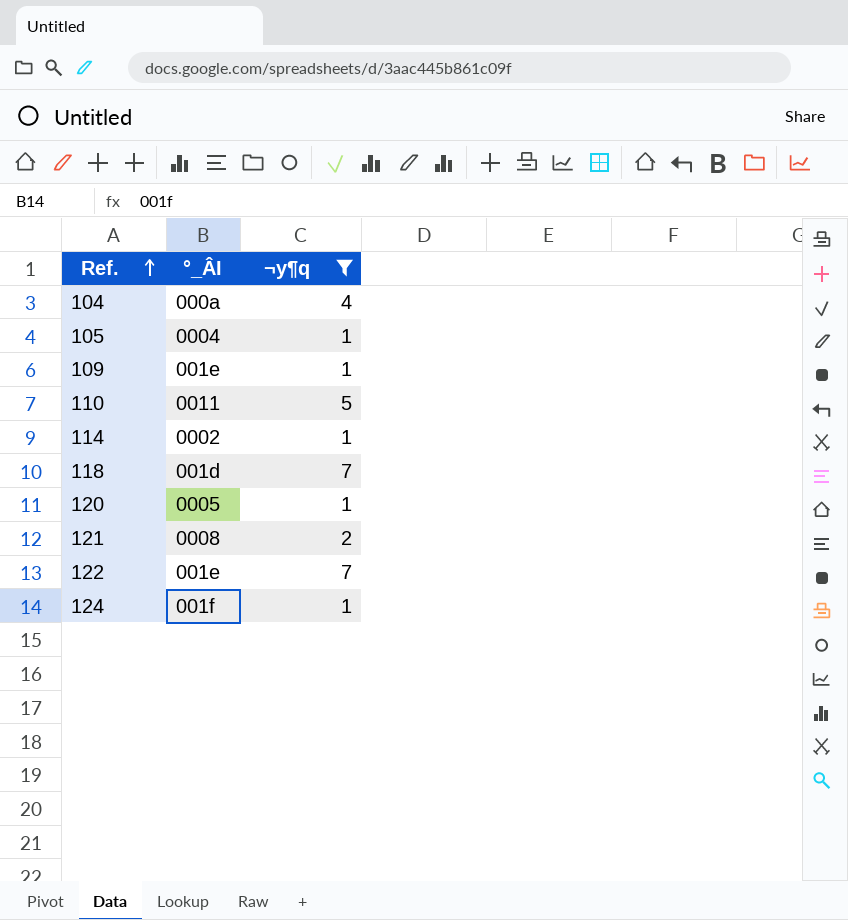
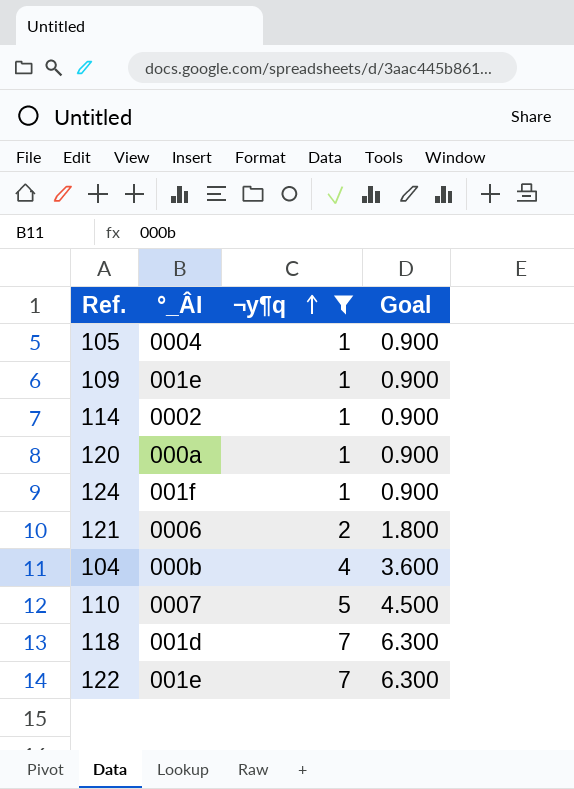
row order: Ref. ascending -> ¬y¶q ascending
column Goal | formula: none -> [¬y¶q] * 0.9
120 | °_ÂI: 0005 -> 000a
121 | °_ÂI: 0008 -> 0006
104 | °_ÂI: 000a -> 000b
110 | °_ÂI: 0011 -> 0007

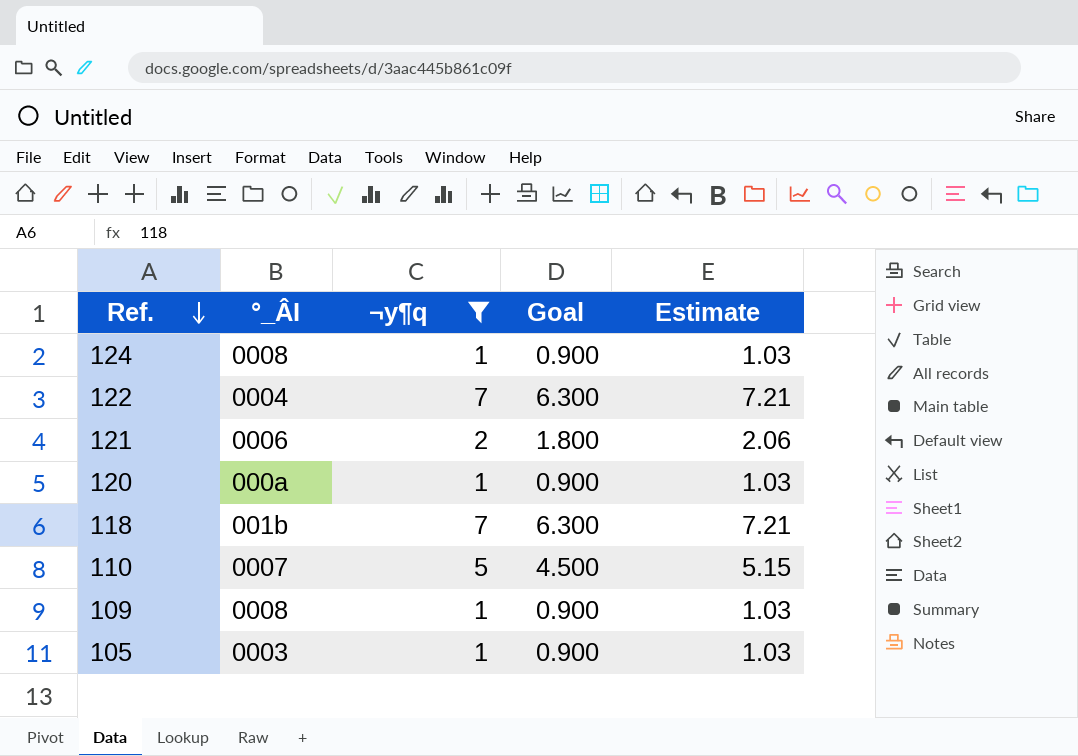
row order: ¬y¶q ascending -> Ref. descending
column Estimate | formula: none -> [¬y¶q] * 1.03
row 114: 0002 | 1 | 0.900 -> none
row 104: 000b | 4 | 3.600 -> none
124 | °_ÂI: 001f -> 0008
122 | °_ÂI: 001e -> 0004
118 | °_ÂI: 001d -> 001b
109 | °_ÂI: 001e -> 0008
105 | °_ÂI: 0004 -> 0003

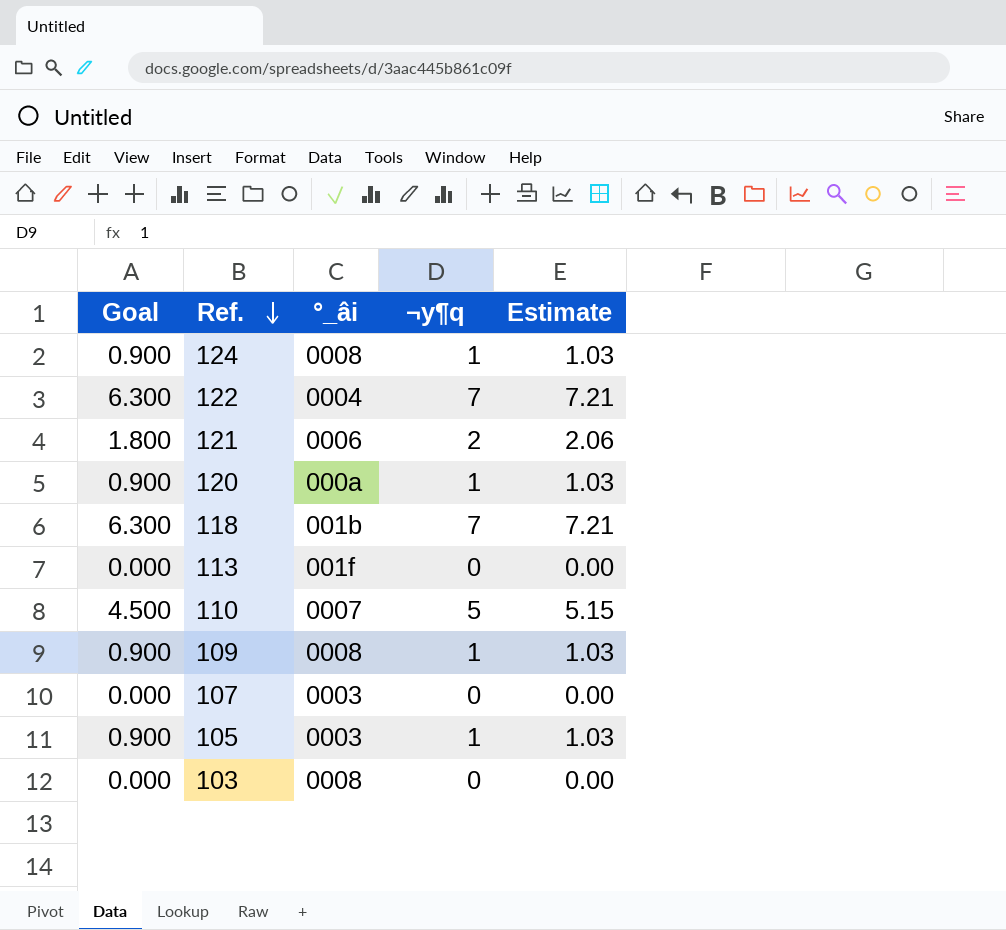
filter: ¬y¶q != 0 -> none
column Goal | position: 4 -> 1
column name: °_ÂI -> °_âi

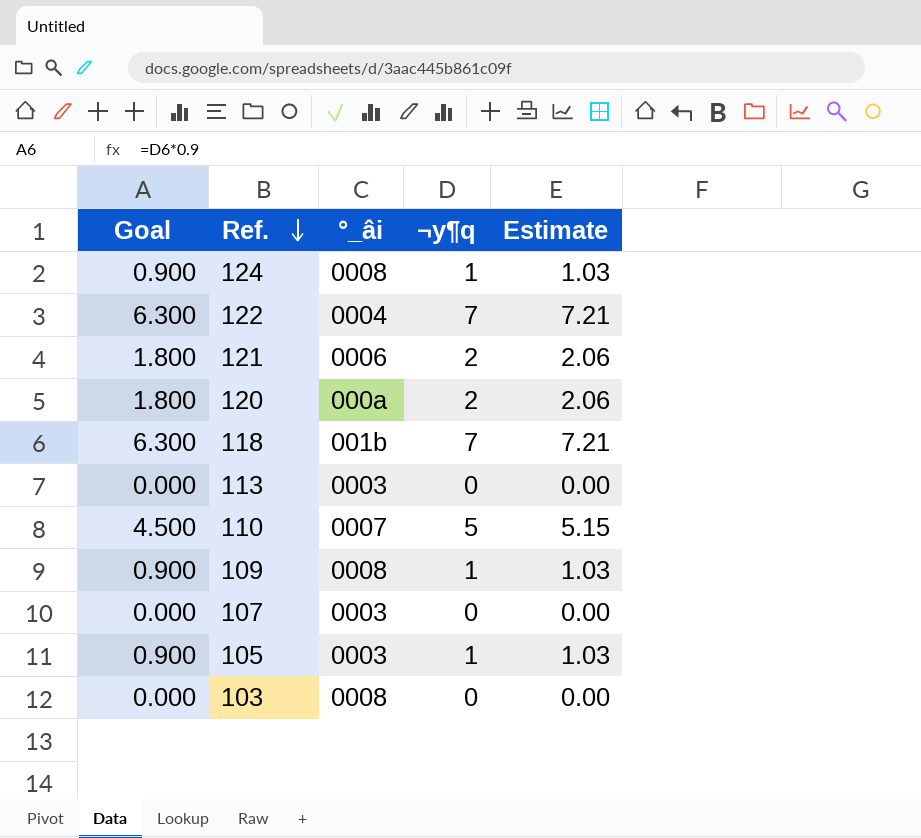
120 | Goal: 0.900 -> 1.800
120 | ¬y¶q: 1 -> 2
120 | Estimate: 1.03 -> 2.06
113 | °_âi: 001f -> 0003

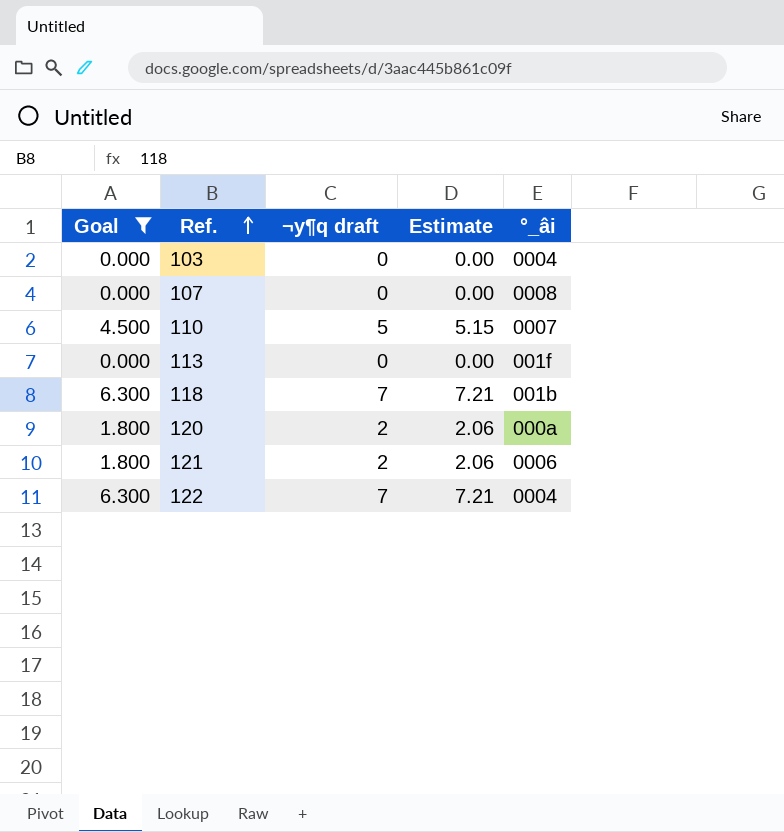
filter: none -> Goal != 0.900
row order: Ref. descending -> Ref. ascending
column name: ¬y¶q -> ¬y¶q draft
column °_âi | position: 3 -> 5
103 | °_âi: 0008 -> 0004
107 | °_âi: 0003 -> 0008
113 | °_âi: 0003 -> 001f

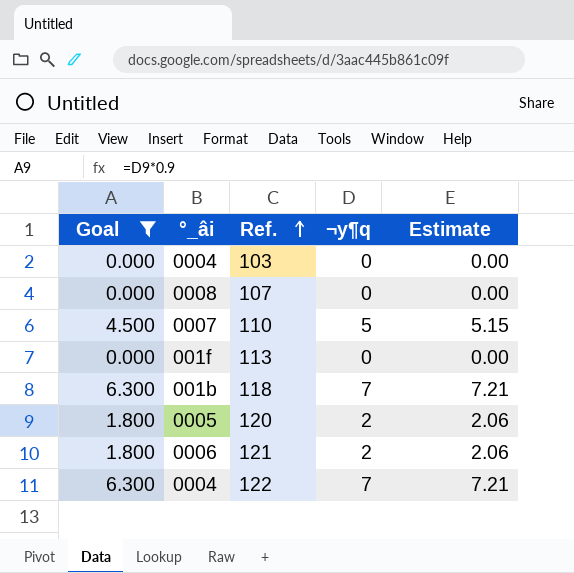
column °_âi | position: 5 -> 2
column name: ¬y¶q draft -> ¬y¶q
120 | °_âi: 000a -> 0005

